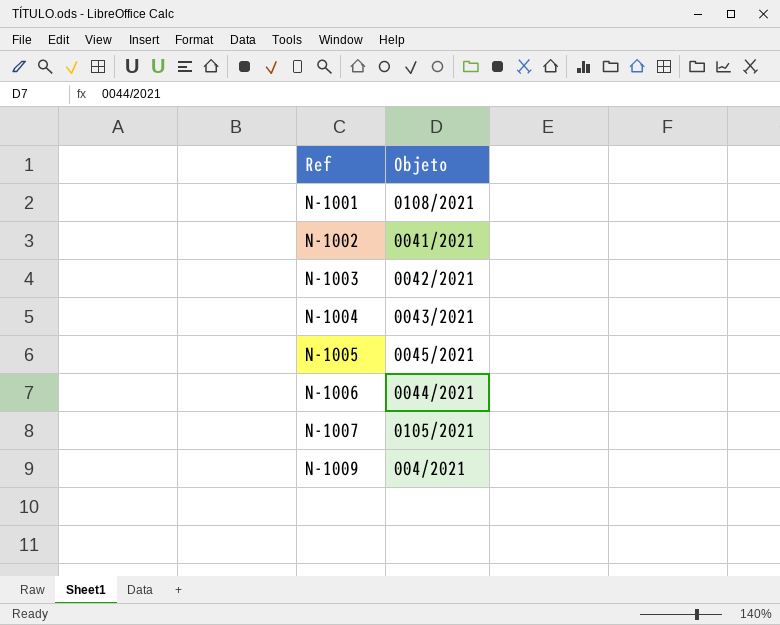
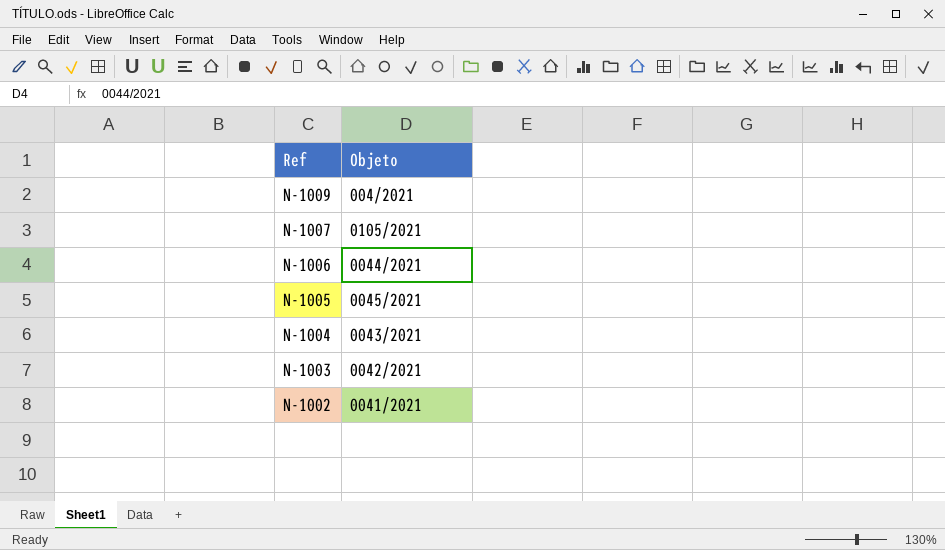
row order: Ref ascending -> Ref descending
row N-1001: 0108/2021 -> none

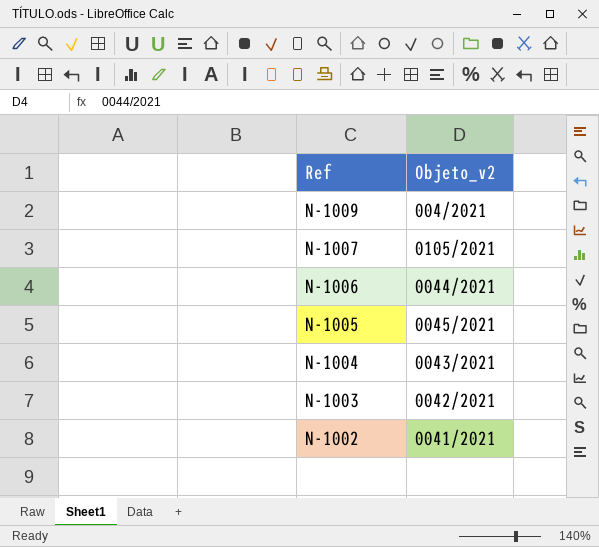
column name: Objeto -> Objeto_v2

